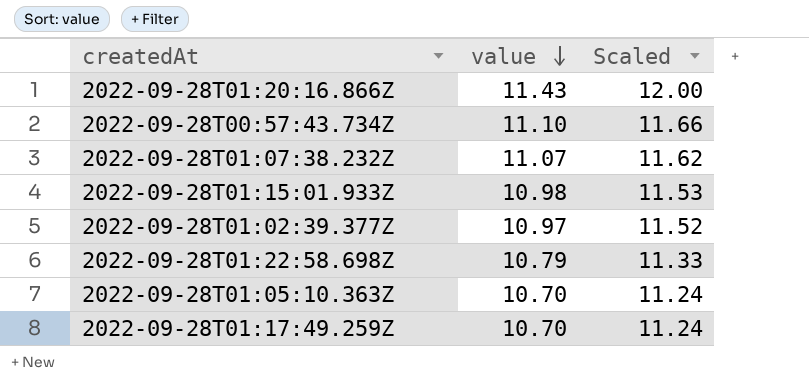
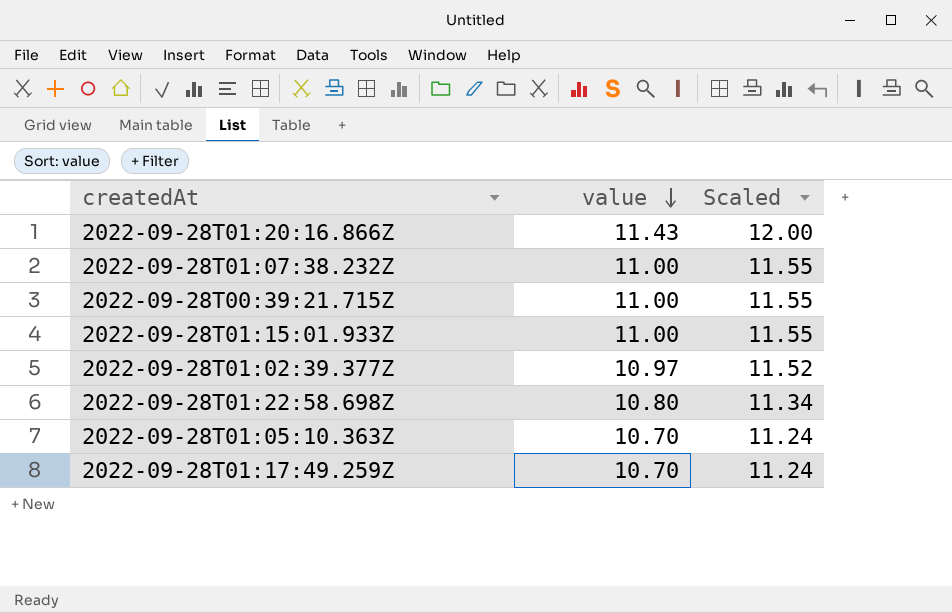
row 2022-09-28T00:57:43.734Z: 11.10 | 11.66 -> none
2022-09-28T01:07:38.232Z | value: 11.07 -> 11.00
2022-09-28T01:07:38.232Z | Scaled: 11.62 -> 11.55
row 2022-09-28T00:39:21.715Z: none -> 11.00 | 11.55
2022-09-28T01:15:01.933Z | value: 10.98 -> 11.00
2022-09-28T01:15:01.933Z | Scaled: 11.53 -> 11.55
2022-09-28T01:22:58.698Z | value: 10.79 -> 10.80
2022-09-28T01:22:58.698Z | Scaled: 11.33 -> 11.34

